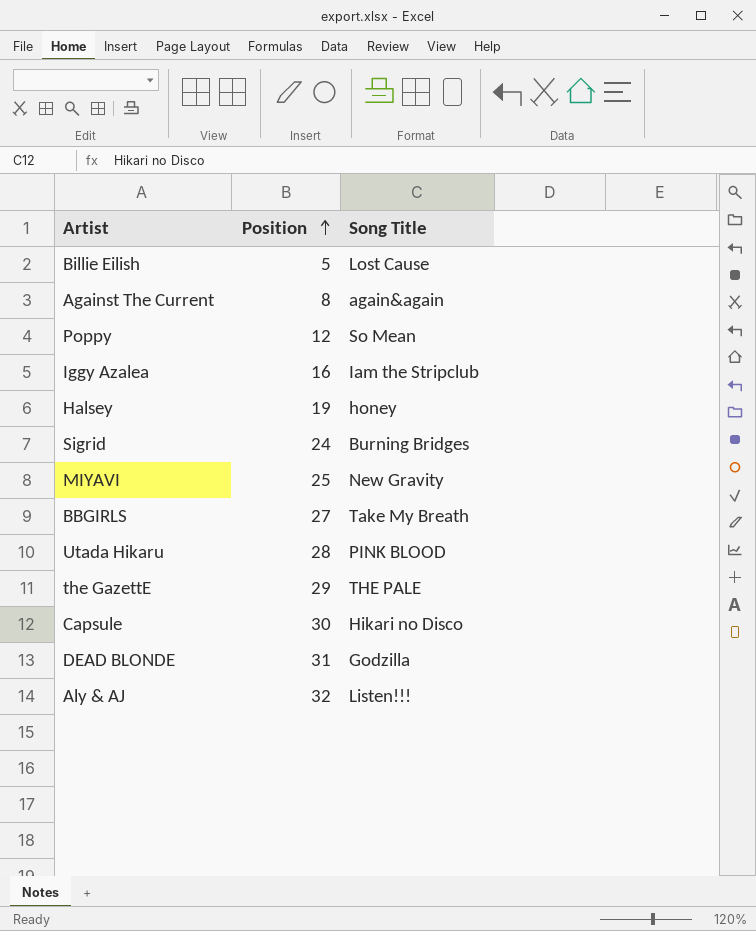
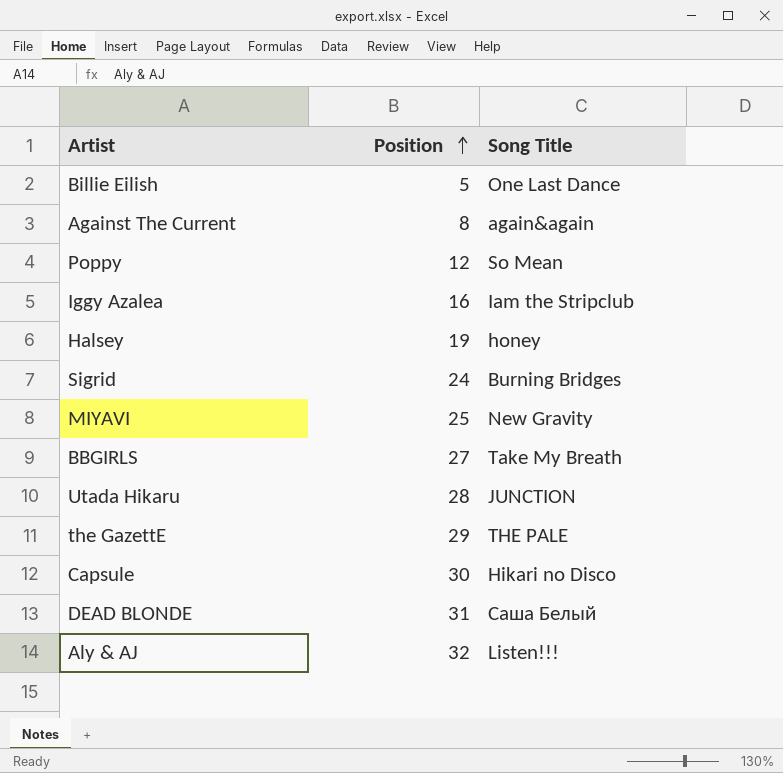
Billie Eilish | Song Title: Lost Cause -> One Last Dance
Utada Hikaru | Song Title: PINK BLOOD -> JUNCTION
DEAD BLONDE | Song Title: Godzilla -> Саша Белый

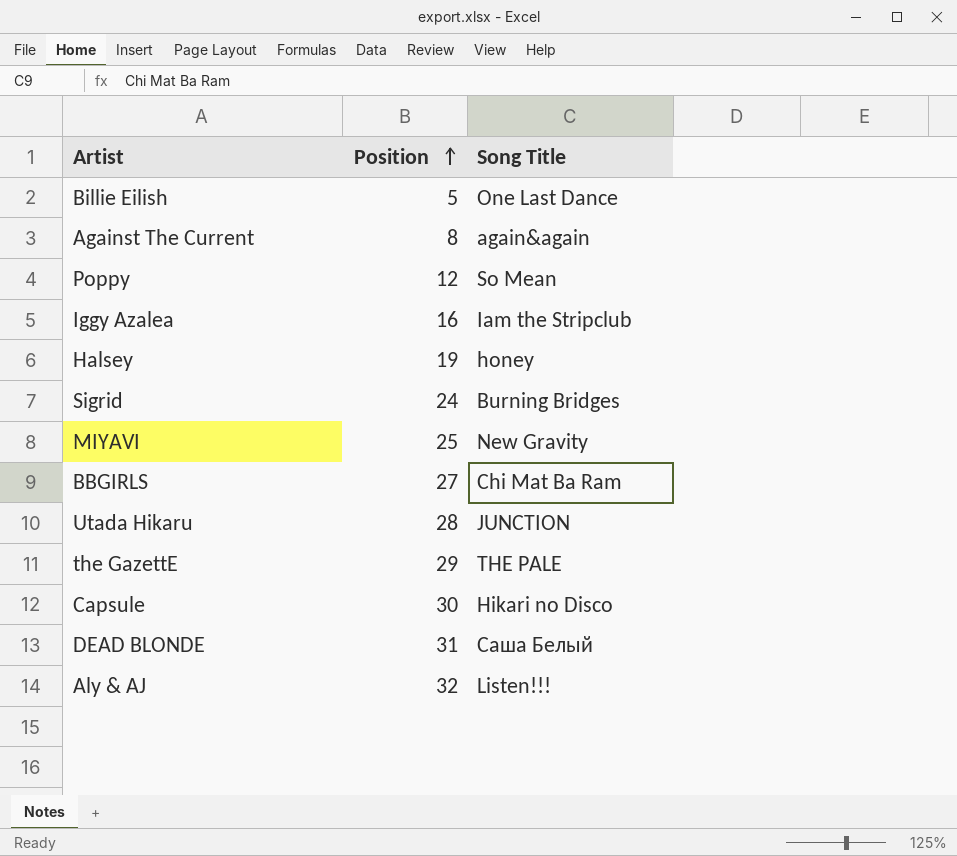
BBGIRLS | Song Title: Take My Breath -> Chi Mat Ba Ram

